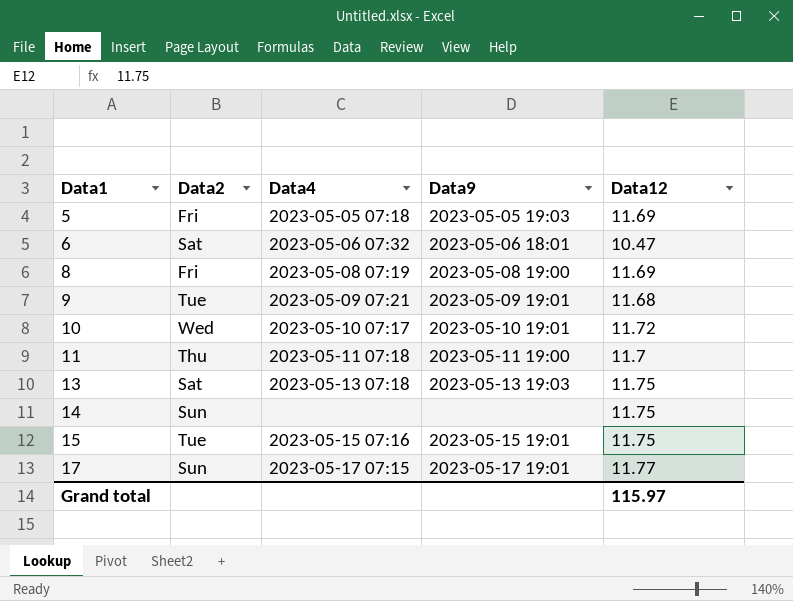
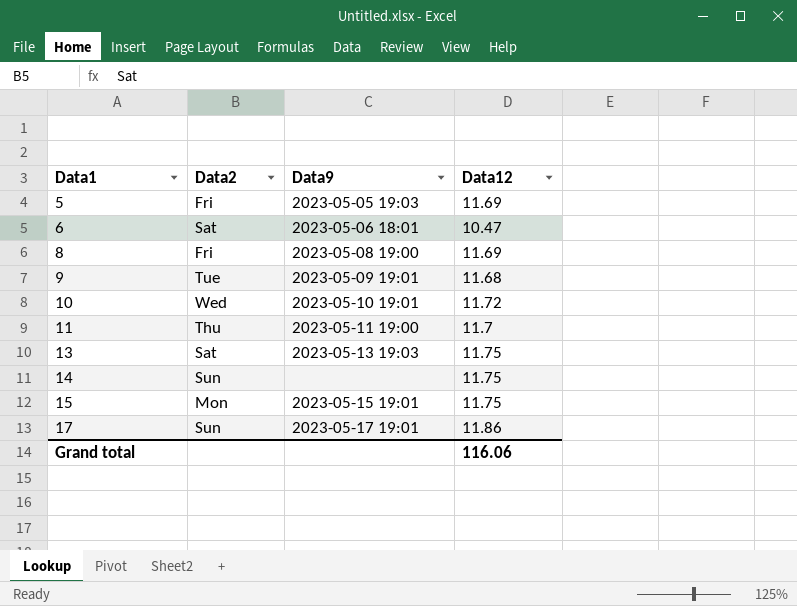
column Data4 | position: 3 -> none
15 | Data2: Tue -> Mon
17 | Data12: 11.77 -> 11.86
Grand total | Data12: 115.97 -> 116.06

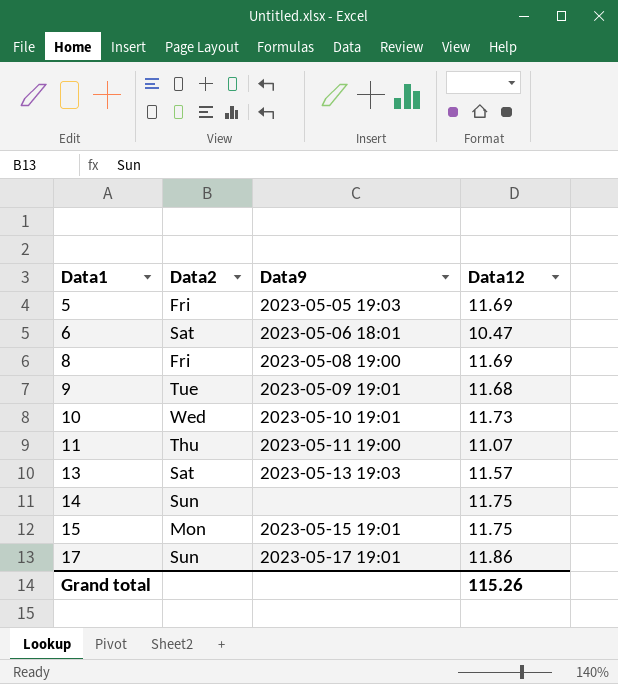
10 | Data12: 11.72 -> 11.73
11 | Data12: 11.7 -> 11.07
13 | Data12: 11.75 -> 11.57
Grand total | Data12: 116.06 -> 115.26

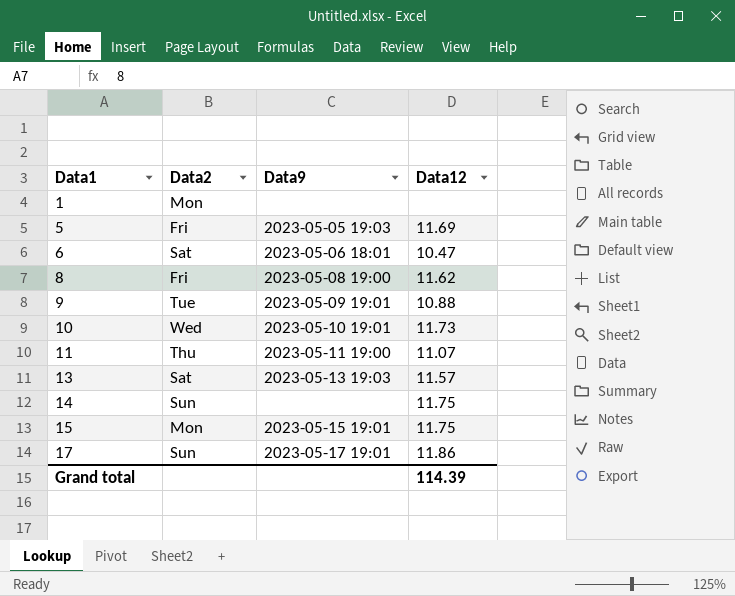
row 1: none -> Mon | none | none
8 | Data12: 11.69 -> 11.62
9 | Data12: 11.68 -> 10.88
Grand total | Data12: 115.26 -> 114.39

